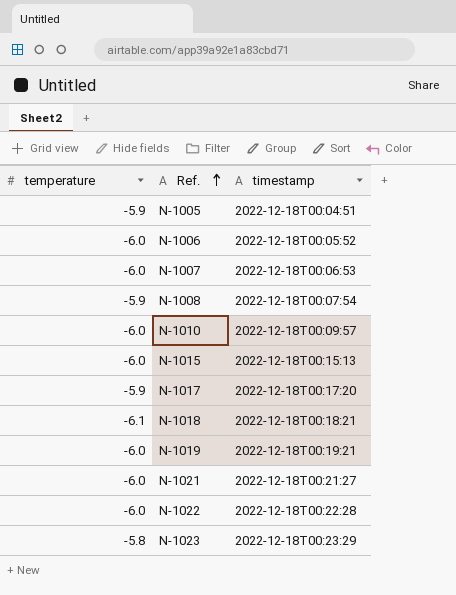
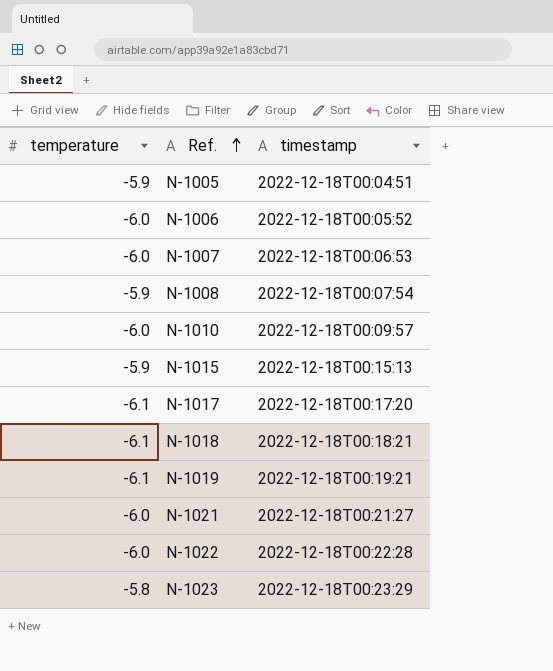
N-1015 | temperature: -6.0 -> -5.9
N-1017 | temperature: -5.9 -> -6.1
N-1019 | temperature: -6.0 -> -6.1

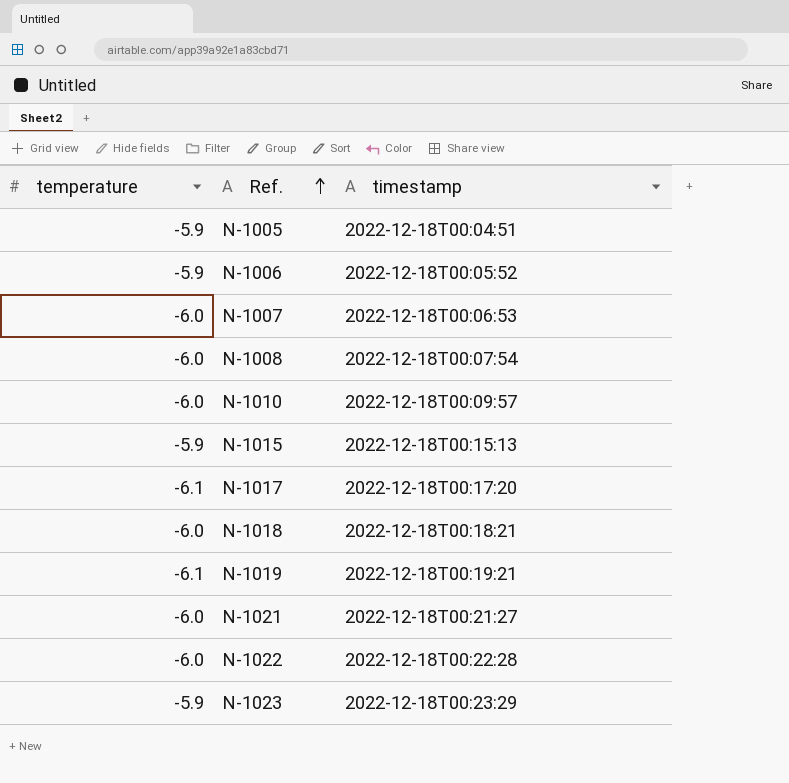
N-1006 | temperature: -6.0 -> -5.9
N-1008 | temperature: -5.9 -> -6.0
N-1018 | temperature: -6.1 -> -6.0
N-1023 | temperature: -5.8 -> -5.9

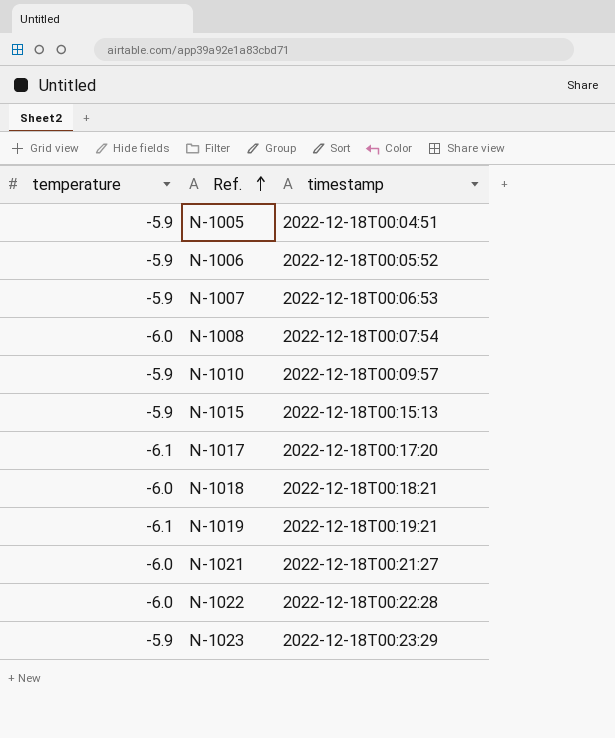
N-1007 | temperature: -6.0 -> -5.9
N-1010 | temperature: -6.0 -> -5.9

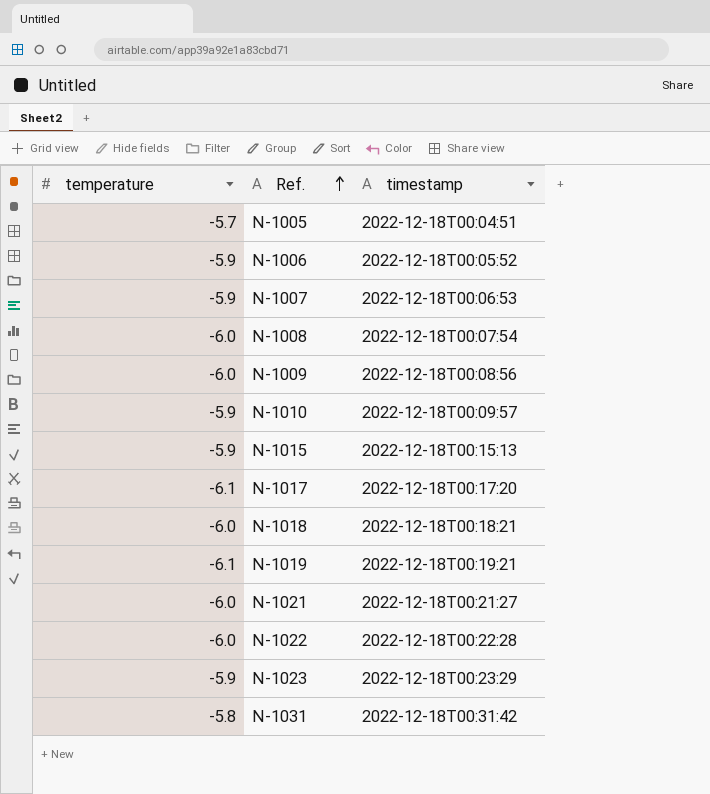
N-1005 | temperature: -5.9 -> -5.7
row N-1009: none -> -6.0 | 2022-12-18T00:08:56
row N-1031: none -> -5.8 | 2022-12-18T00:31:42

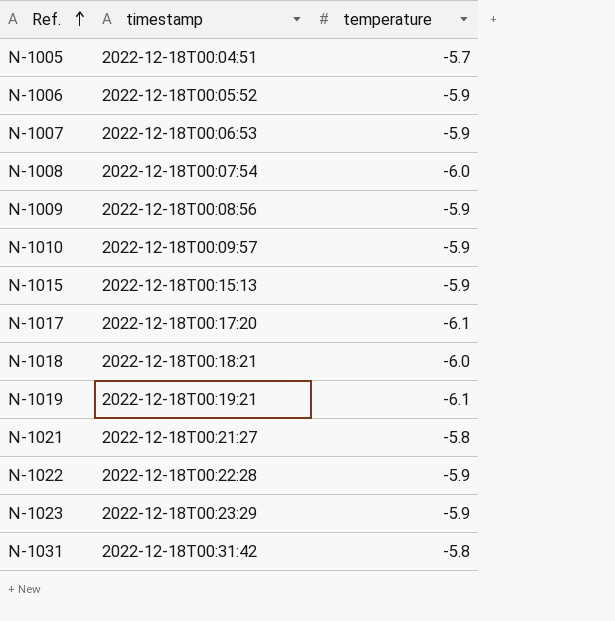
column temperature | position: 1 -> 3
N-1009 | temperature: -6.0 -> -5.9
N-1021 | temperature: -6.0 -> -5.8
N-1022 | temperature: -6.0 -> -5.9

